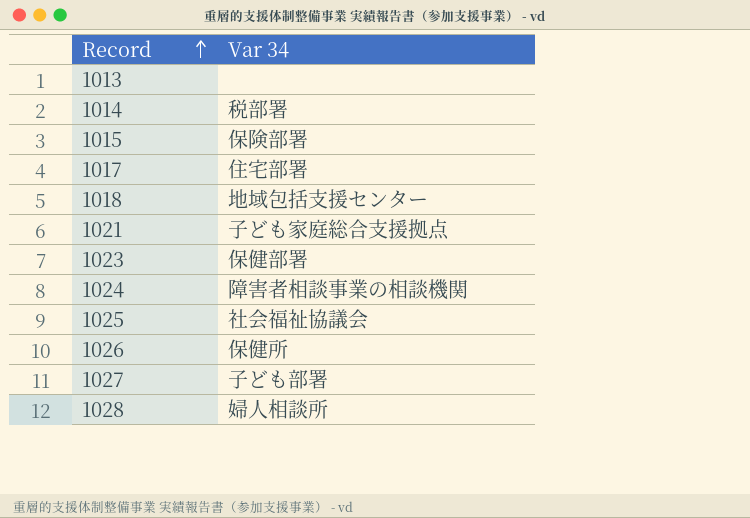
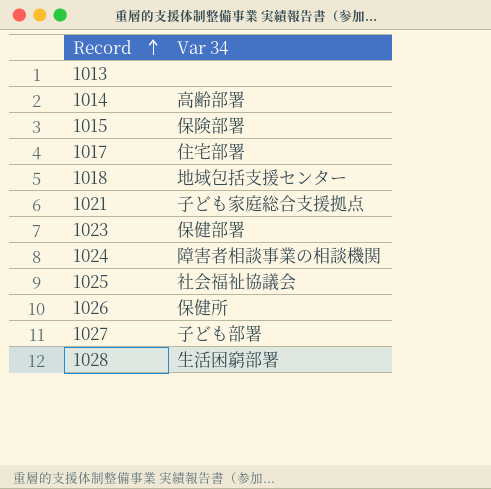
1014 | Var 34: 税部署 -> 高齢部署
1028 | Var 34: 婦人相談所 -> 生活困窮部署

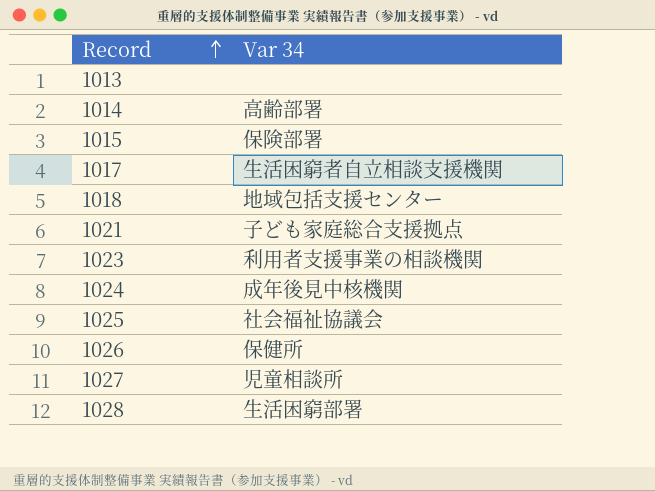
1017 | Var 34: 住宅部署 -> 生活困窮者自立相談支援機関
1023 | Var 34: 保健部署 -> 利用者支援事業の相談機関
1024 | Var 34: 障害者相談事業の相談機関 -> 成年後見中核機関
1027 | Var 34: 子ども部署 -> 児童相談所

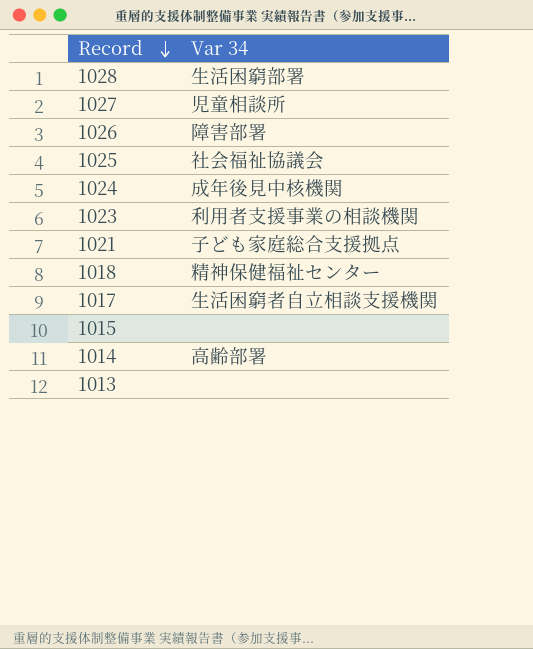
row order: Record ascending -> Record descending
1026 | Var 34: 保健所 -> 障害部署
1018 | Var 34: 地域包括支援センター -> 精神保健福祉センター
1015 | Var 34: 保険部署 -> none

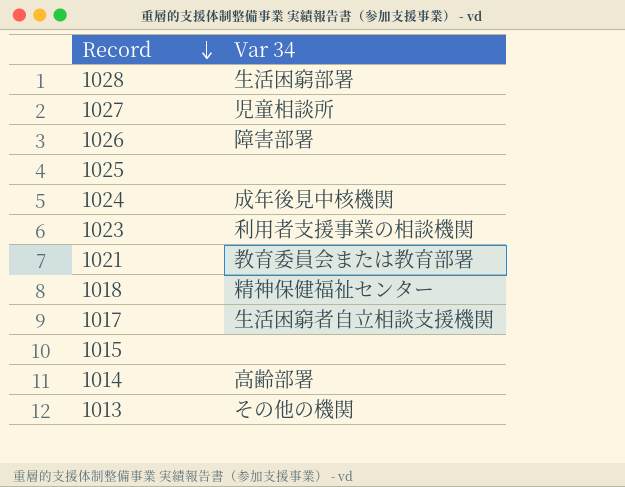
1025 | Var 34: 社会福祉協議会 -> none
1021 | Var 34: 子ども家庭総合支援拠点 -> 教育委員会または教育部署
1013 | Var 34: none -> その他の機関

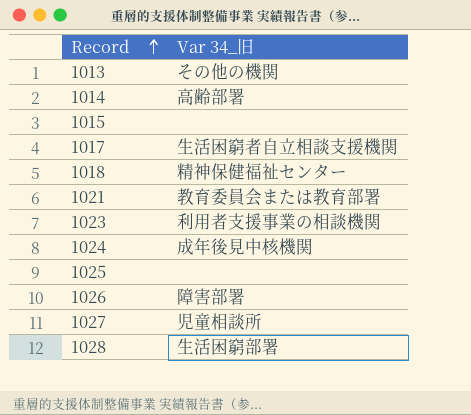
row order: Record descending -> Record ascending
column name: Var 34 -> Var 34_旧

